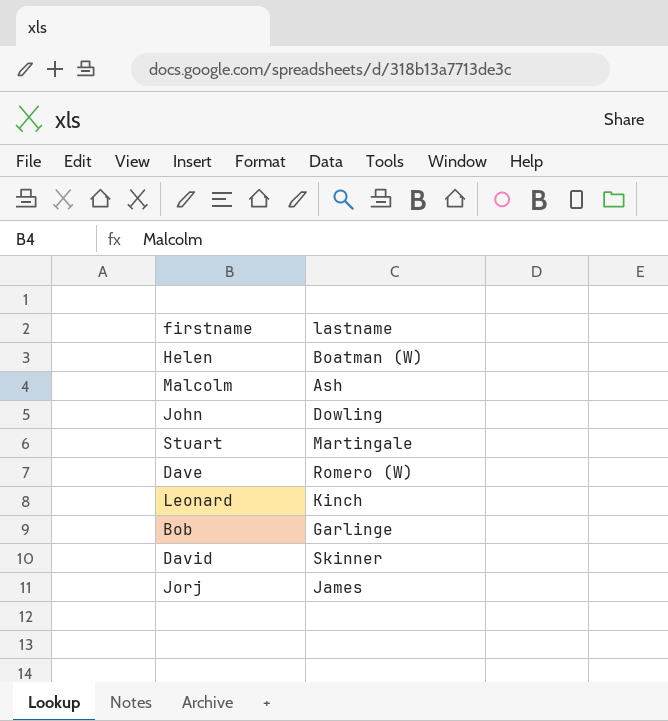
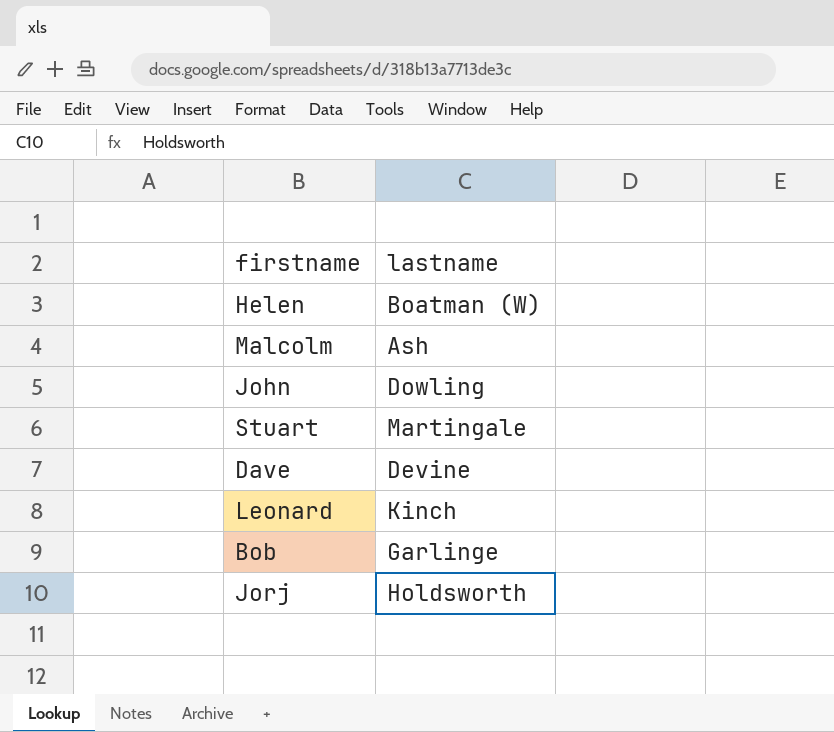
row David: Skinner -> none
Dave | lastname: Romero (W) -> Devine
Jorj | lastname: James -> Holdsworth

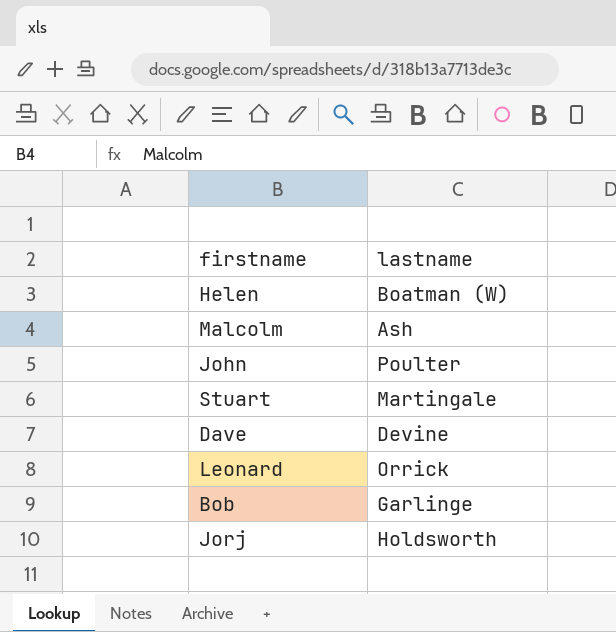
John | lastname: Dowling -> Poulter
Leonard | lastname: Kinch -> Orrick

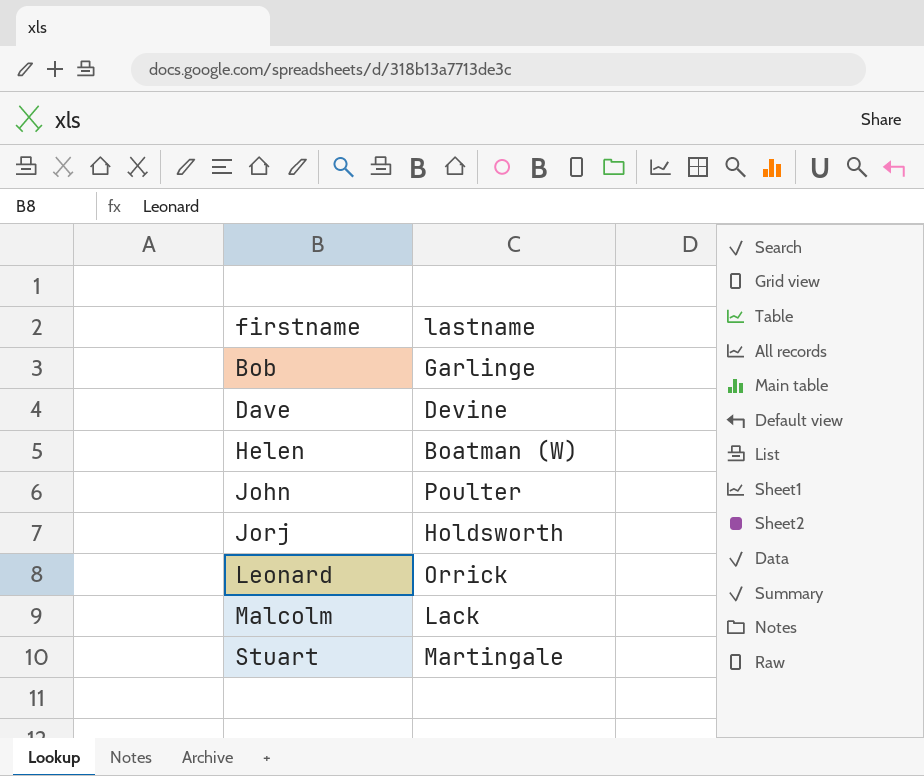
row order: none -> firstname ascending
Malcolm | lastname: Ash -> Lack

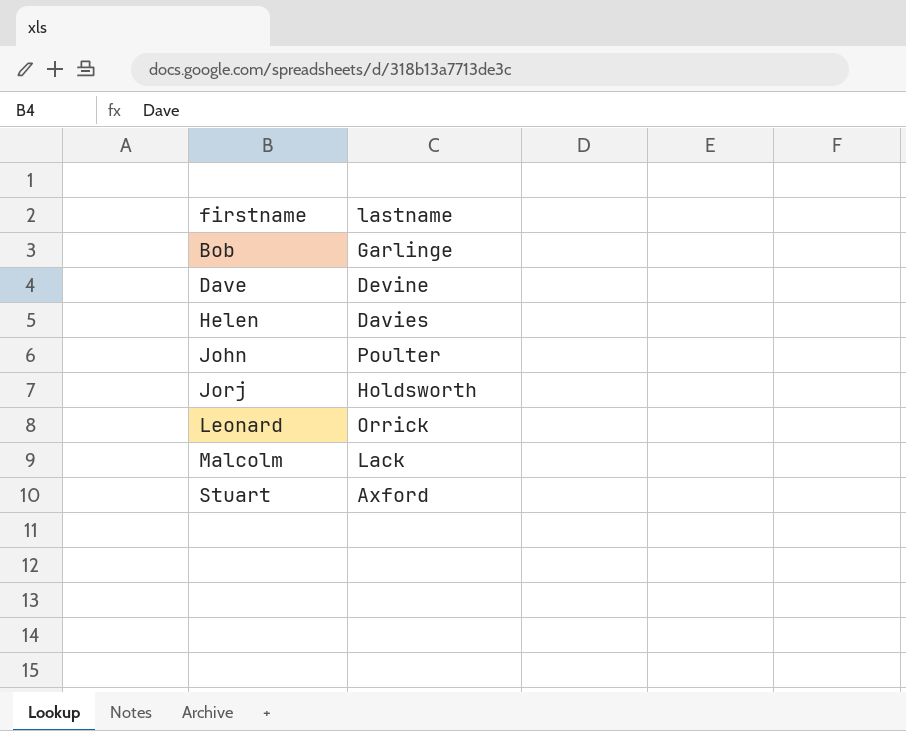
Helen | lastname: Boatman (W) -> Davies
Stuart | lastname: Martingale -> Axford

